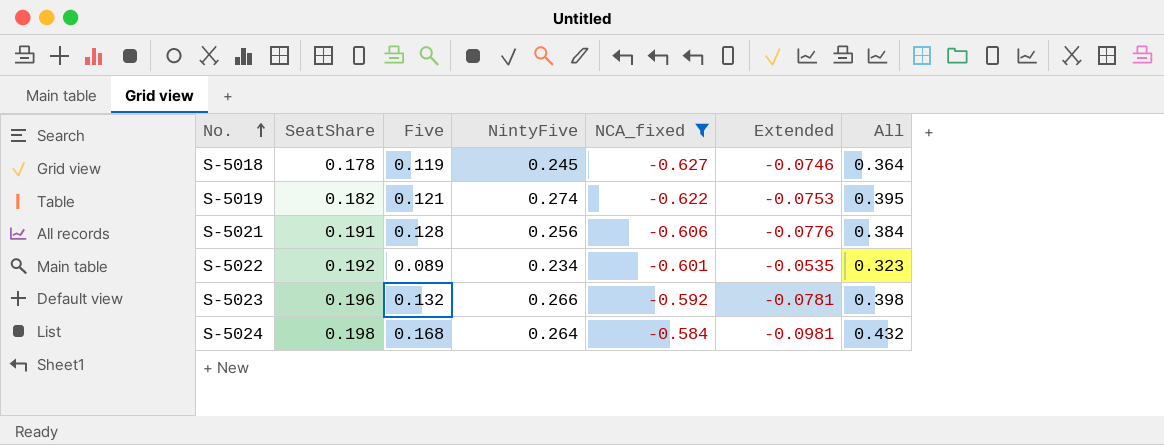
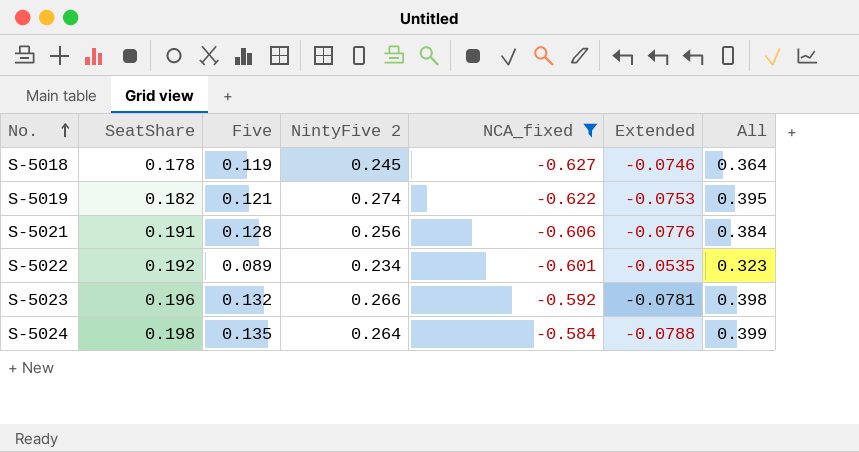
column name: NintyFive -> NintyFive 2
S-5024 | Five: 0.168 -> 0.135
S-5024 | Extended: -0.0981 -> -0.0788
S-5024 | All: 0.432 -> 0.399

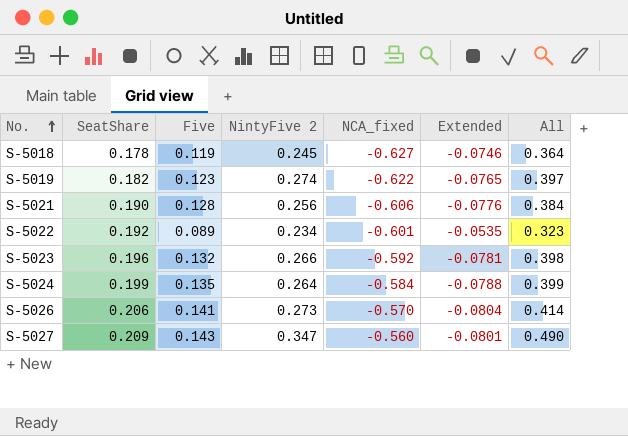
filter: NCA_fixed <= -0.584 -> none
S-5019 | Five: 0.121 -> 0.123
S-5019 | Extended: -0.0753 -> -0.0765
S-5019 | All: 0.395 -> 0.397
S-5021 | SeatShare: 0.191 -> 0.190
S-5024 | SeatShare: 0.198 -> 0.199

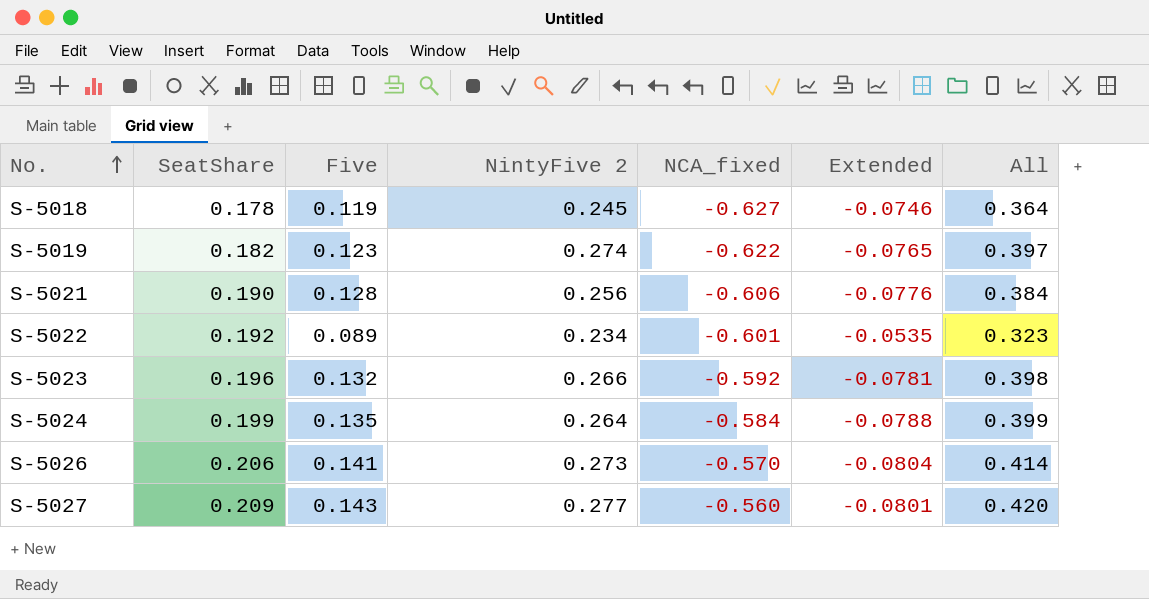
S-5027 | NintyFive 2: 0.347 -> 0.277
S-5027 | All: 0.490 -> 0.420

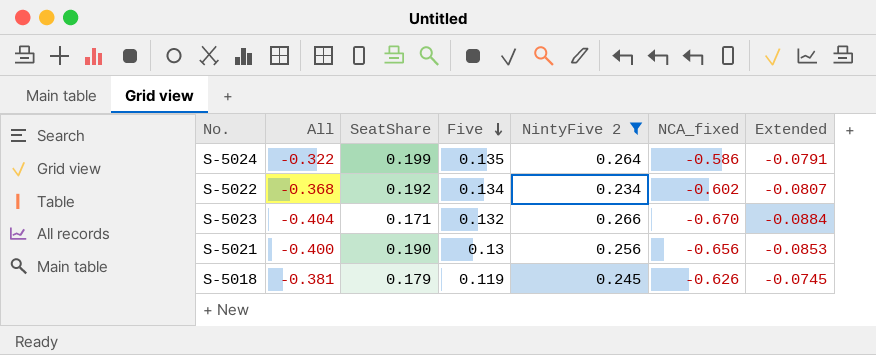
filter: none -> NintyFive 2 <= 0.266
row order: No. ascending -> Five descending
column All | formula: [Five] + [NintyFive 2] -> [NintyFive 2] + [NCA_fixed]
column All | position: 7 -> 2
S-5024 | NCA_fixed: -0.584 -> -0.586
S-5024 | Extended: -0.0788 -> -0.0791
S-5022 | Five: 0.089 -> 0.134
S-5022 | NCA_fixed: -0.601 -> -0.602
S-5022 | Extended: -0.0535 -> -0.0807
S-5023 | SeatShare: 0.196 -> 0.171
S-5023 | NCA_fixed: -0.592 -> -0.670
S-5023 | Extended: -0.0781 -> -0.0884
S-5021 | Five: 0.128 -> 0.13
S-5021 | NCA_fixed: -0.606 -> -0.656
S-5021 | Extended: -0.0776 -> -0.0853
S-5018 | SeatShare: 0.178 -> 0.179
S-5018 | NCA_fixed: -0.627 -> -0.626
S-5018 | Extended: -0.0746 -> -0.0745

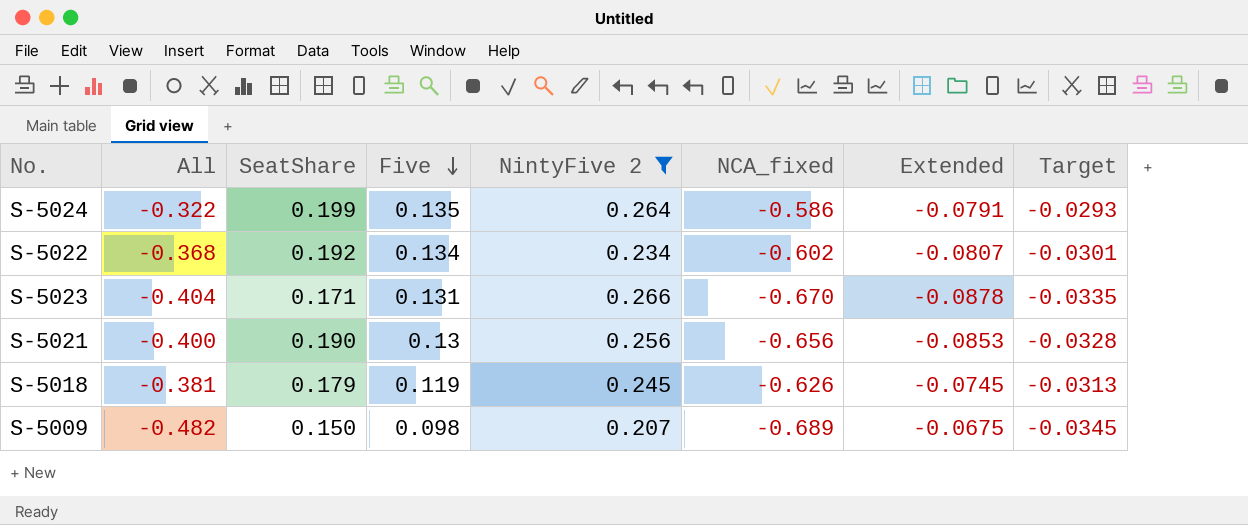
column Target | formula: none -> [NCA_fixed] * 0.05
S-5023 | Five: 0.132 -> 0.131
S-5023 | Extended: -0.0884 -> -0.0878
row S-5009: none -> -0.482 | 0.150 | 0.098 | 0.207 | -0.689 | -0.0675 | -0.0345

